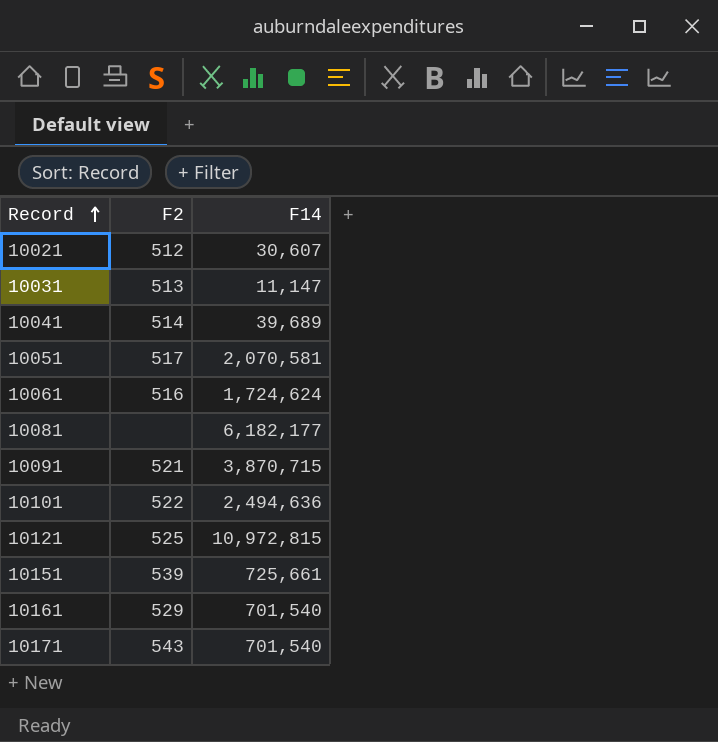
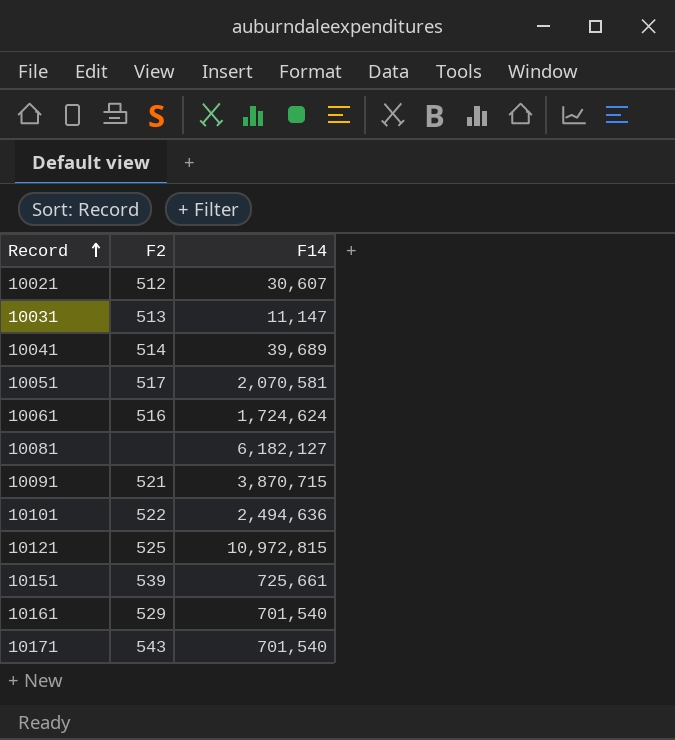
10081 | F14: 6,182,177 -> 6,182,127

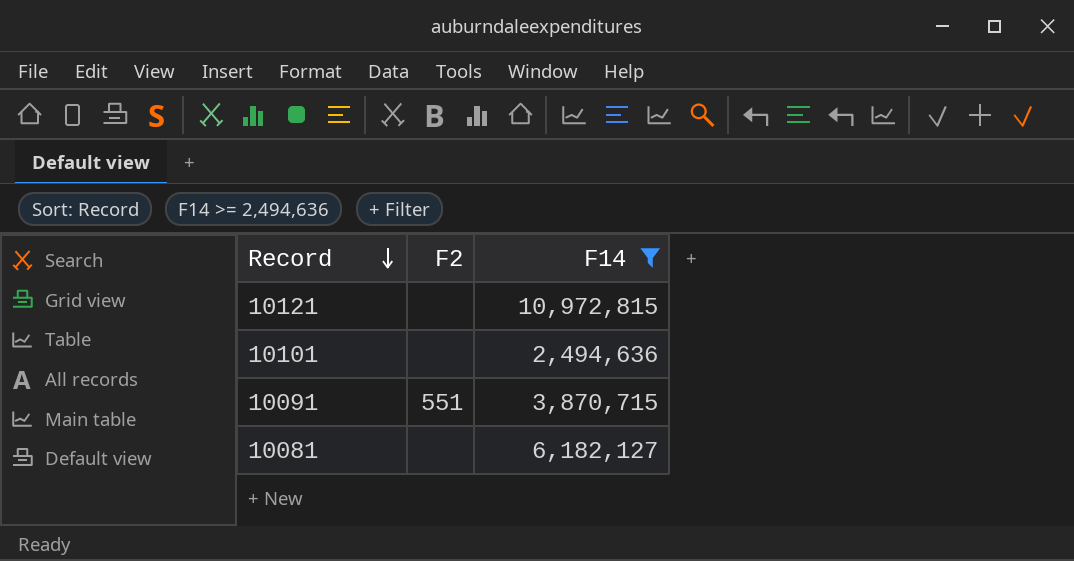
filter: none -> F14 >= 2,494,636
row order: Record ascending -> Record descending
10121 | F2: 525 -> none
10101 | F2: 522 -> none
10091 | F2: 521 -> 551

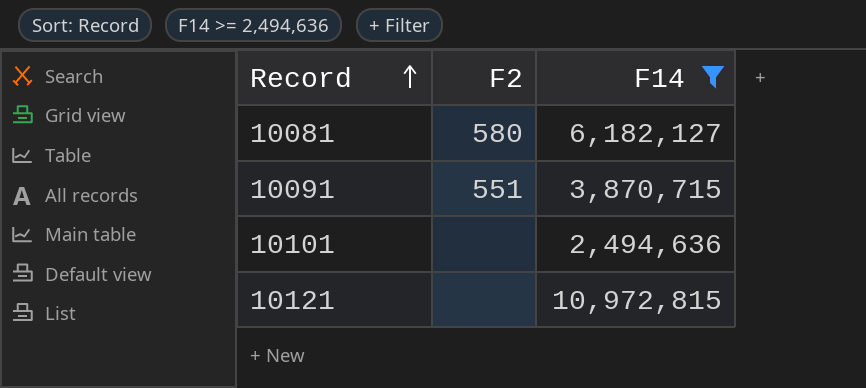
row order: Record descending -> Record ascending
10081 | F2: none -> 580

